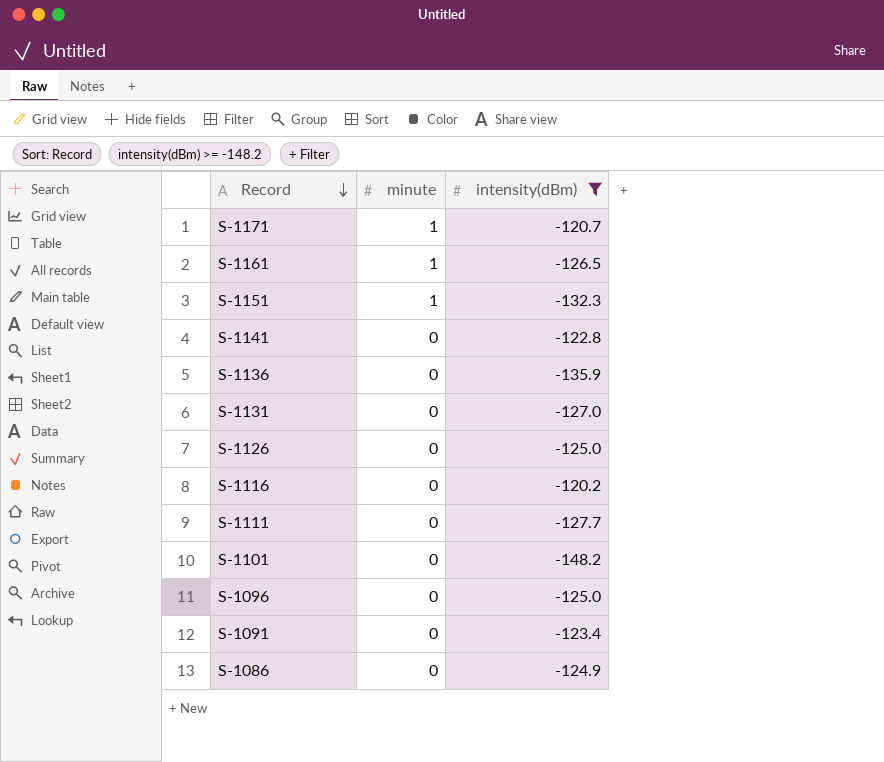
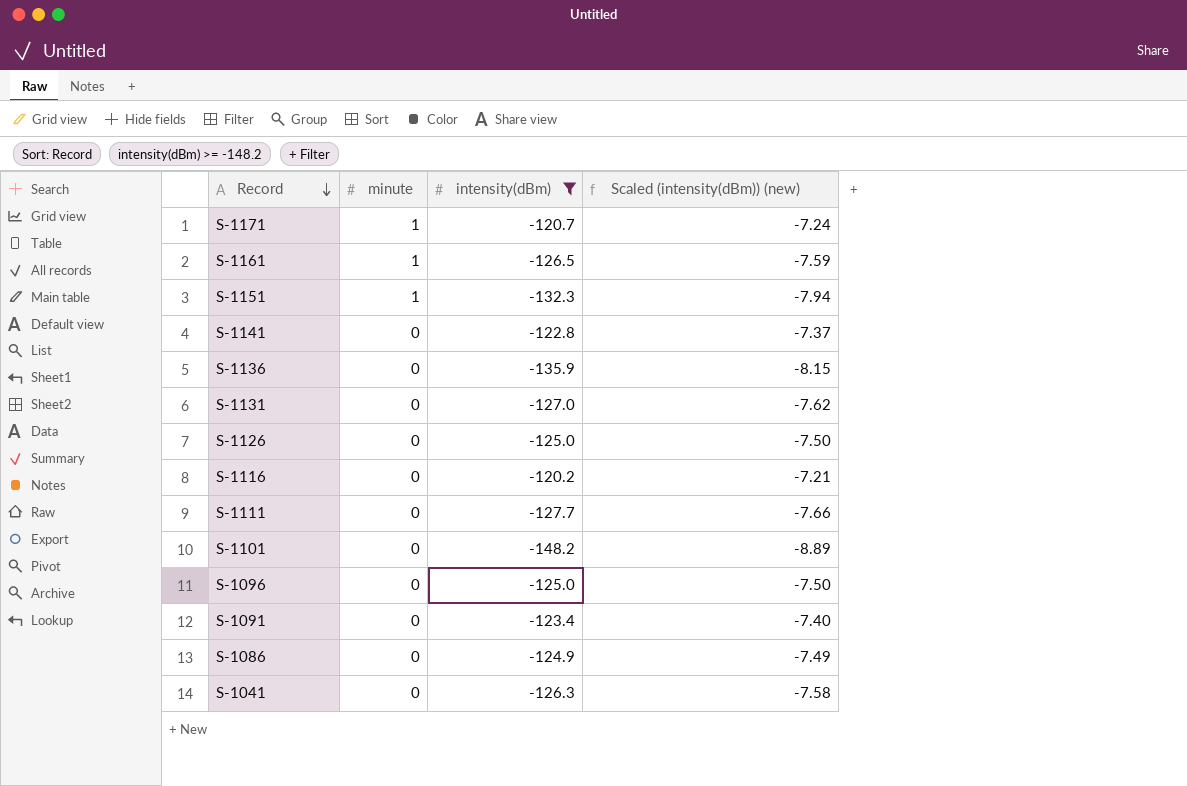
column Scaled (intensity(dBm)) (new) | formula: none -> [intensity(dBm)] * 0.06
row S-1041: none -> 0 | -126.3 | -7.58

